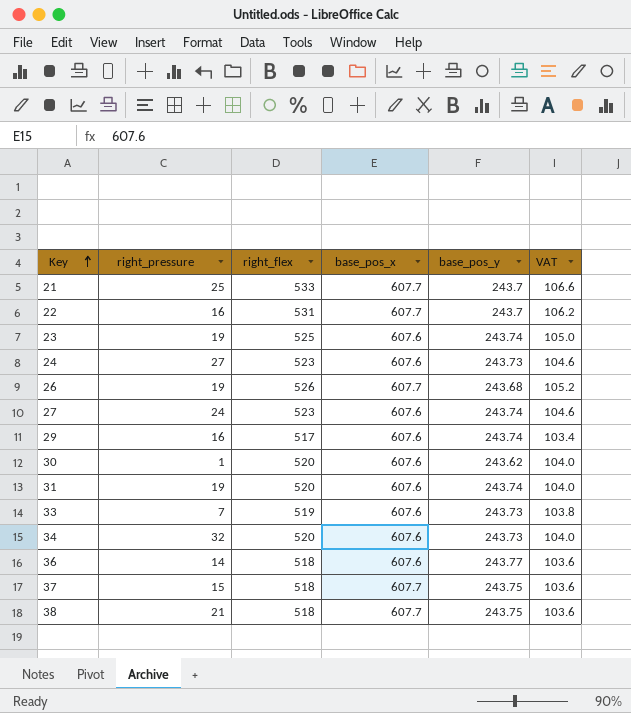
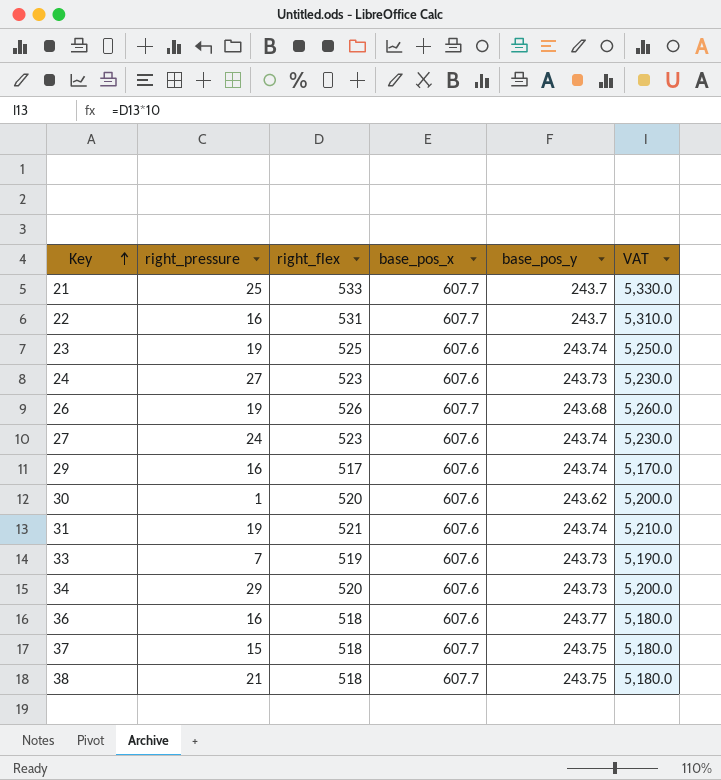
column VAT | formula: [right_flex] * 0.2 -> [right_flex] * 10
31 | right_flex: 520 -> 521
34 | right_pressure: 32 -> 29
36 | right_pressure: 14 -> 16

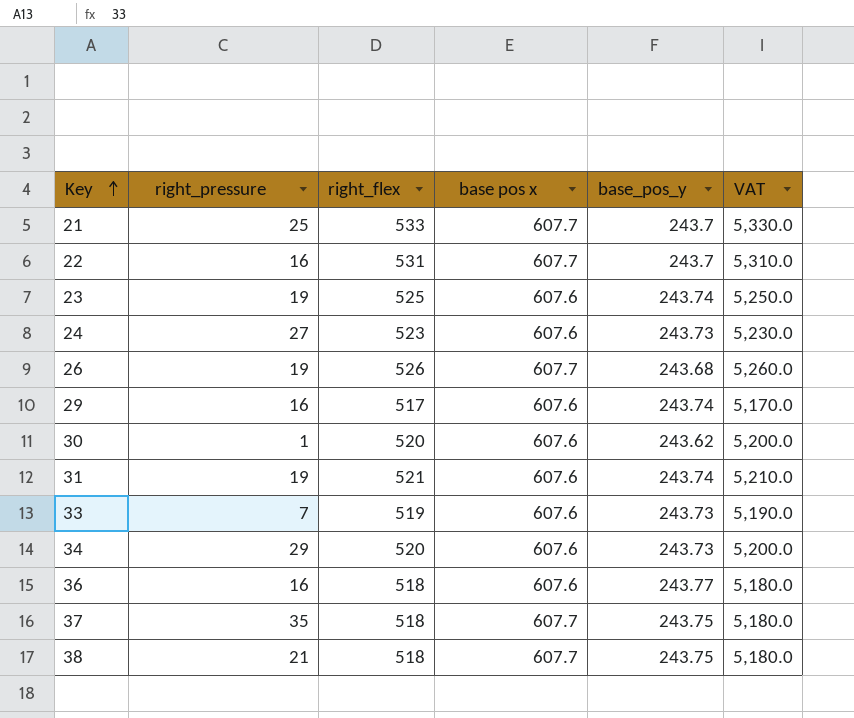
column name: base_pos_x -> base pos x
row 27: 24 | 523 | 607.6 | 243.74 | 5,230.0 -> none
37 | right_pressure: 15 -> 35

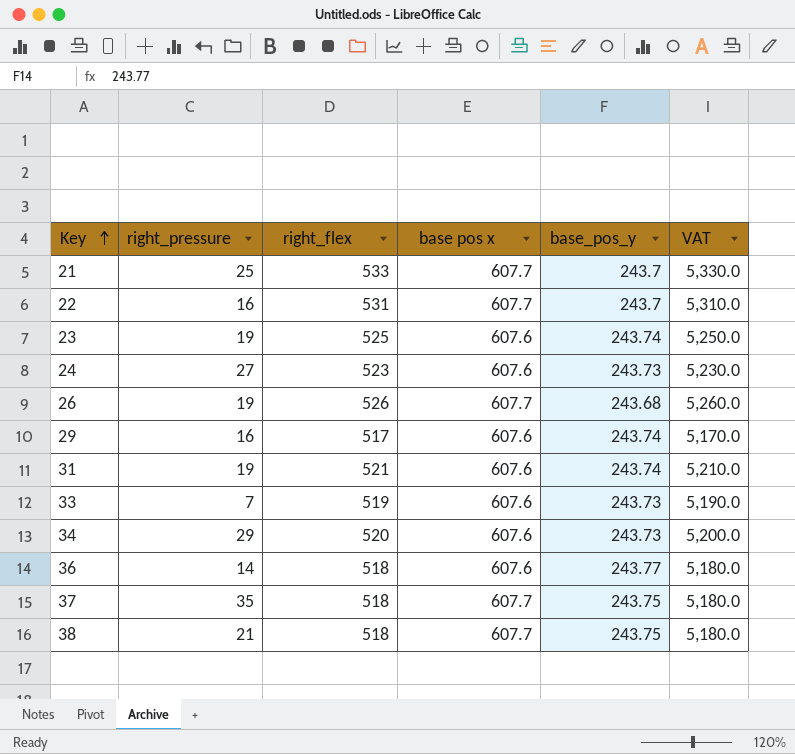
row 30: 1 | 520 | 607.6 | 243.62 | 5,200.0 -> none
36 | right_pressure: 16 -> 14

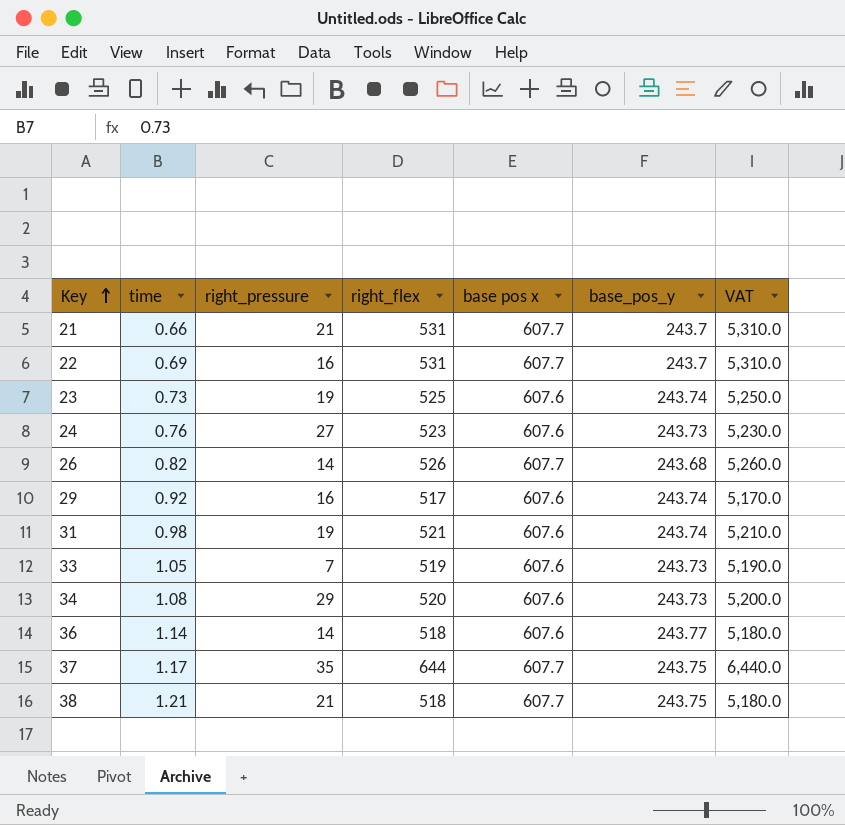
column time | position: none -> 2
21 | right_pressure: 25 -> 21
21 | right_flex: 533 -> 531
21 | VAT: 5,330.0 -> 5,310.0
26 | right_pressure: 19 -> 14
37 | right_flex: 518 -> 644
37 | VAT: 5,180.0 -> 6,440.0

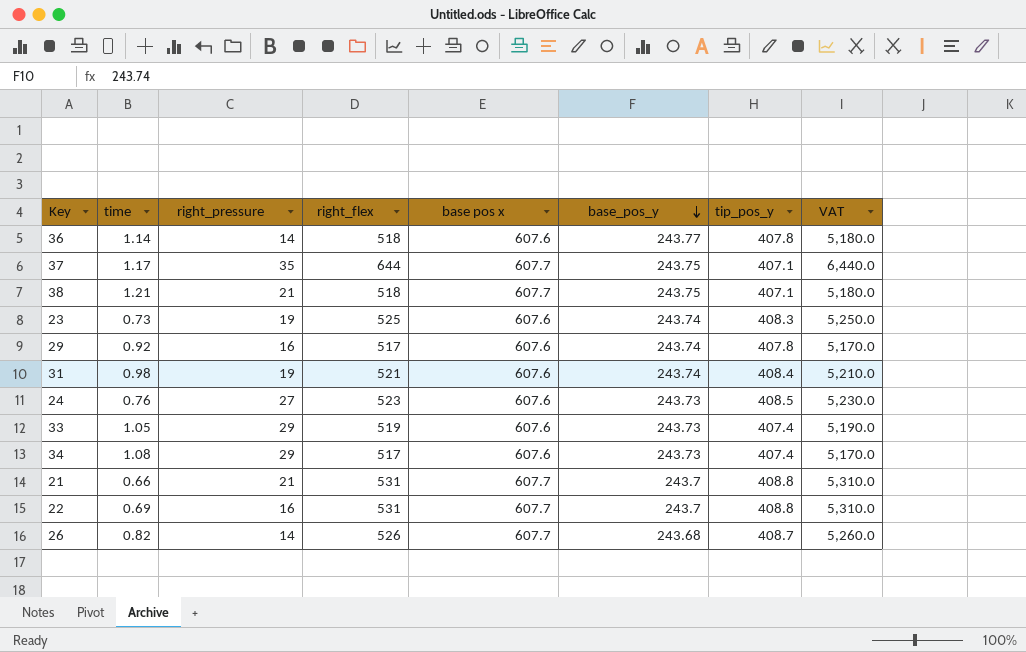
row order: Key ascending -> base_pos_y descending
column tip_pos_y | position: none -> 7
33 | right_pressure: 7 -> 29
34 | right_flex: 520 -> 517
34 | VAT: 5,200.0 -> 5,170.0

